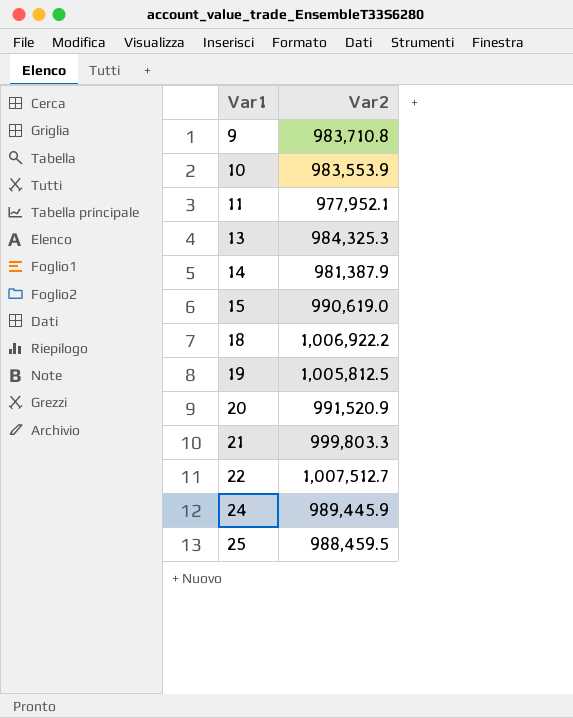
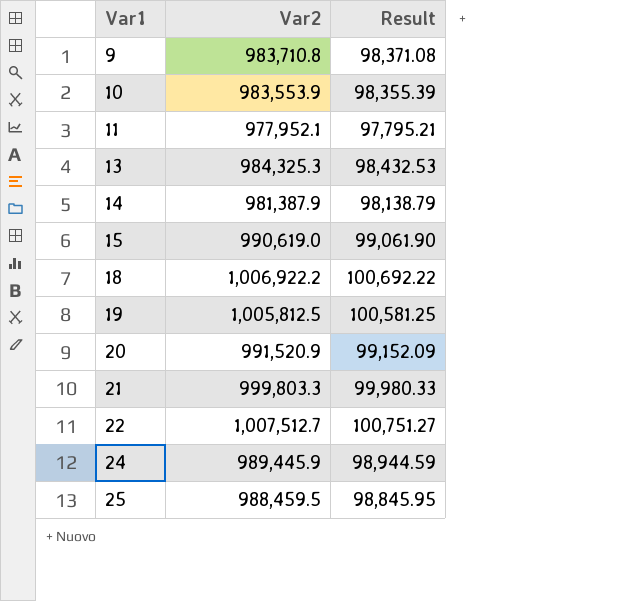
column Result | formula: none -> [Var2] * 0.1

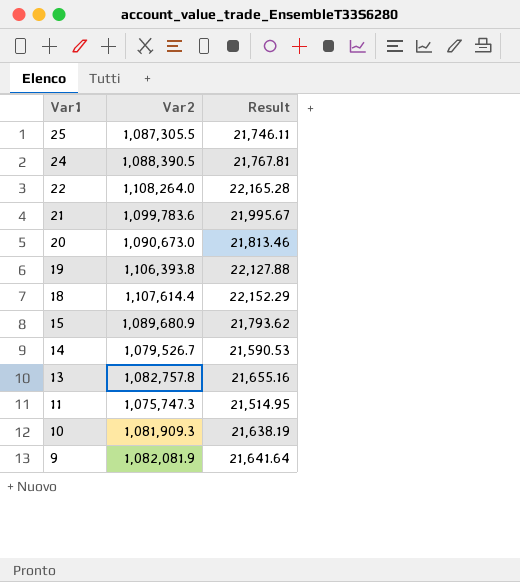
row order: Var1 ascending -> Var1 descending
column Result | formula: [Var2] * 0.1 -> [Var2] * 0.02
25 | Var2: 988,459.5 -> 1,087,305.5
24 | Var2: 989,445.9 -> 1,088,390.5
22 | Var2: 1,007,512.7 -> 1,108,264.0
21 | Var2: 999,803.3 -> 1,099,783.6
20 | Var2: 991,520.9 -> 1,090,673.0
19 | Var2: 1,005,812.5 -> 1,106,393.8
18 | Var2: 1,006,922.2 -> 1,107,614.4
15 | Var2: 990,619.0 -> 1,089,680.9
14 | Var2: 981,387.9 -> 1,079,526.7
13 | Var2: 984,325.3 -> 1,082,757.8
11 | Var2: 977,952.1 -> 1,075,747.3
10 | Var2: 983,553.9 -> 1,081,909.3
9 | Var2: 983,710.8 -> 1,082,081.9

